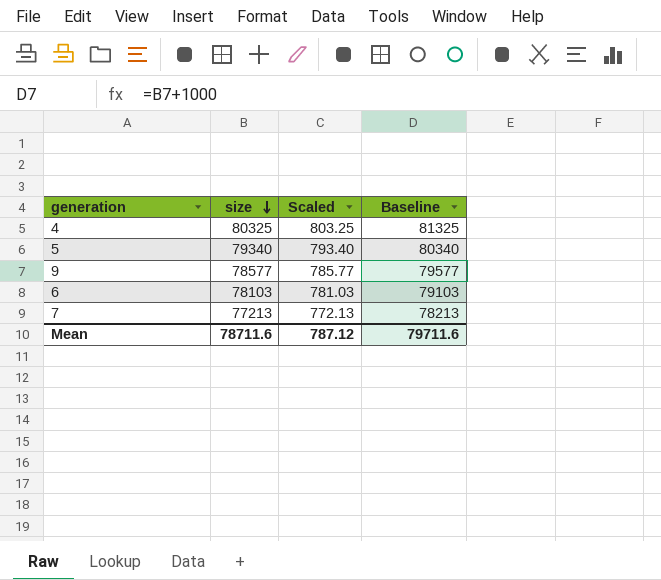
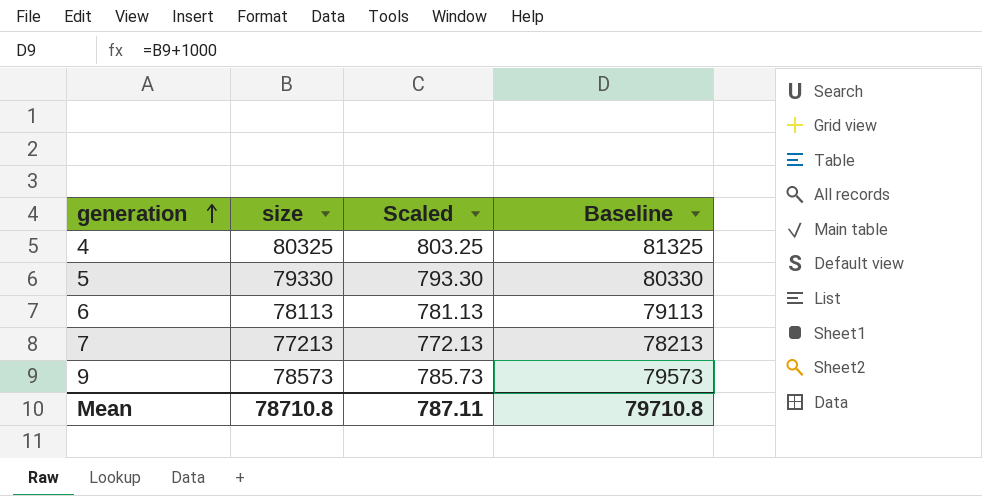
row order: size descending -> generation ascending
5 | size: 79340 -> 79330
5 | Scaled: 793.40 -> 793.30
5 | Baseline: 80340 -> 80330
6 | size: 78103 -> 78113
6 | Scaled: 781.03 -> 781.13
6 | Baseline: 79103 -> 79113
9 | size: 78577 -> 78573
9 | Scaled: 785.77 -> 785.73
9 | Baseline: 79577 -> 79573
Mean | size: 78711.6 -> 78710.8
Mean | Scaled: 787.12 -> 787.11
Mean | Baseline: 79711.6 -> 79710.8

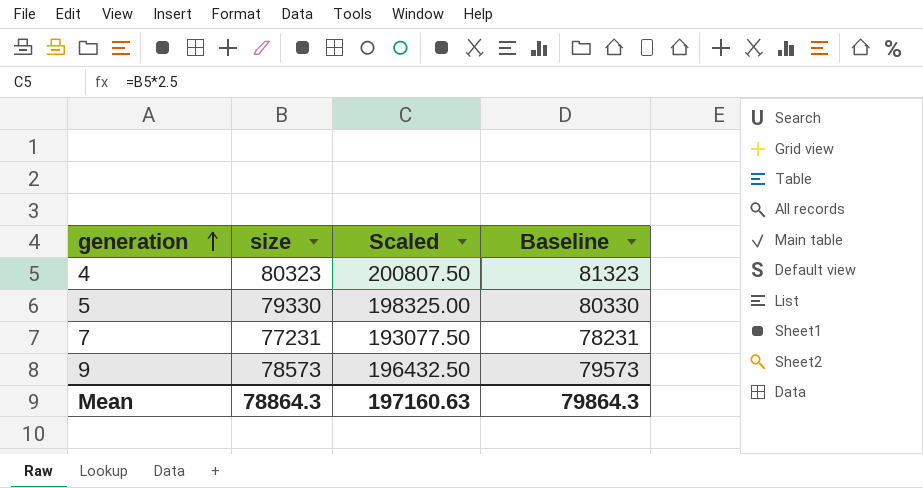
column Scaled | formula: [size] * 0.01 -> [size] * 2.5
row 6: 78113 | 781.13 | 79113 -> none
4 | size: 80325 -> 80323
4 | Baseline: 81325 -> 81323
7 | size: 77213 -> 77231
7 | Baseline: 78213 -> 78231
Mean | size: 78710.8 -> 78864.3
Mean | Scaled: 787.11 -> 197160.63
Mean | Baseline: 79710.8 -> 79864.3

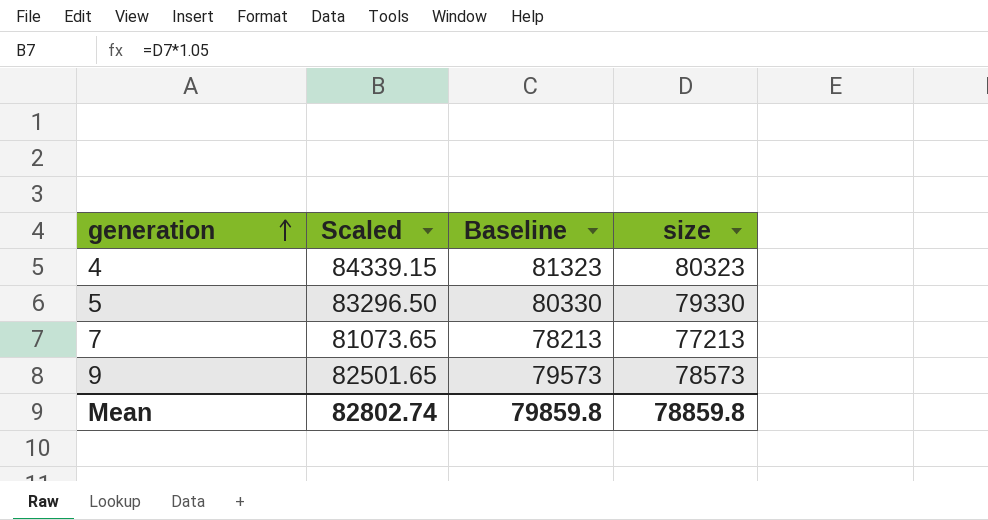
column Scaled | formula: [size] * 2.5 -> [size] * 1.05
column size | position: 2 -> 4
7 | Baseline: 78231 -> 78213
7 | size: 77231 -> 77213
Mean | Scaled: 197160.63 -> 82802.74
Mean | Baseline: 79864.3 -> 79859.8
Mean | size: 78864.3 -> 78859.8

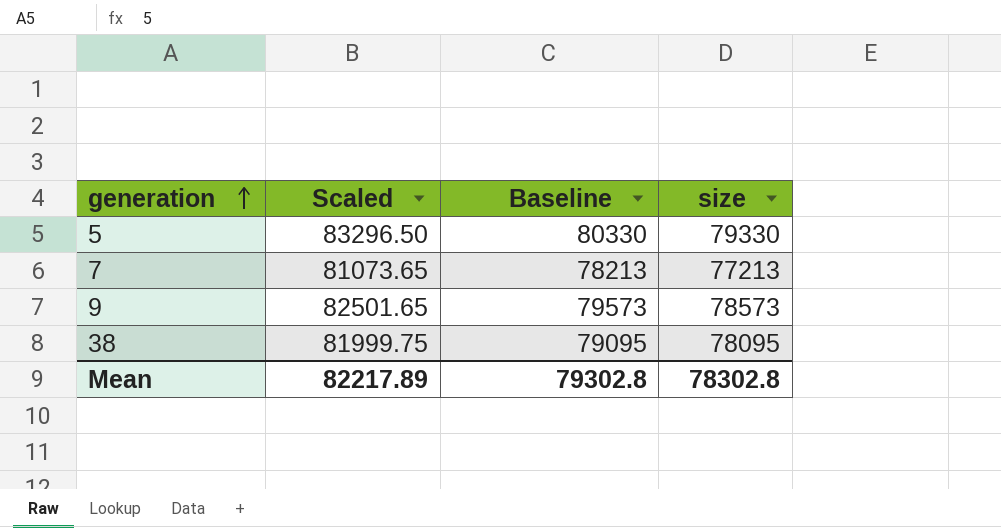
row 4: 84339.15 | 81323 | 80323 -> none
row 38: none -> 81999.75 | 79095 | 78095
Mean | Scaled: 82802.74 -> 82217.89
Mean | Baseline: 79859.8 -> 79302.8
Mean | size: 78859.8 -> 78302.8

